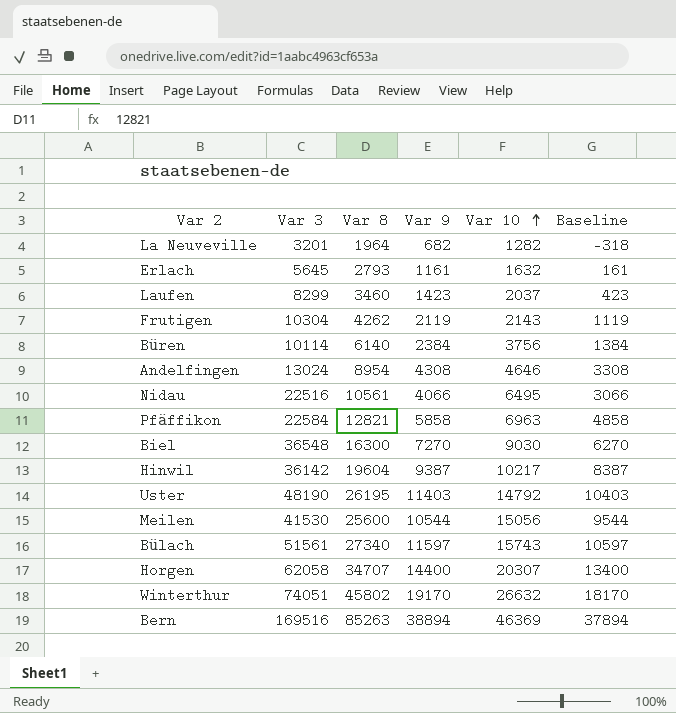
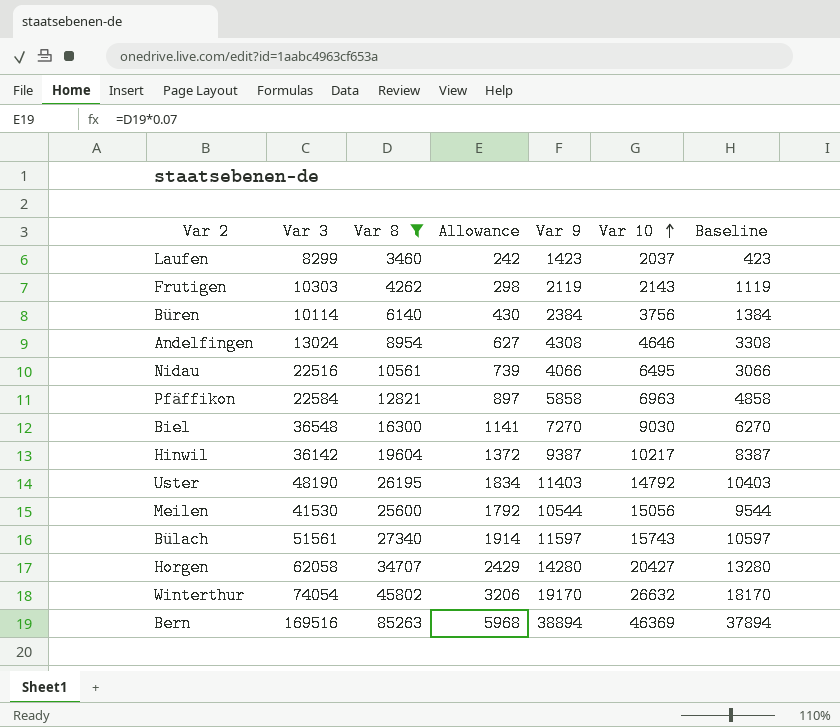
filter: none -> Var 8 >= 3460
column Allowance | formula: none -> [Var 8] * 0.07
Frutigen | Var 3: 10304 -> 10303
Horgen | Var 9: 14400 -> 14280
Horgen | Var 10: 20307 -> 20427
Horgen | Baseline: 13400 -> 13280
Winterthur | Var 3: 74051 -> 74054

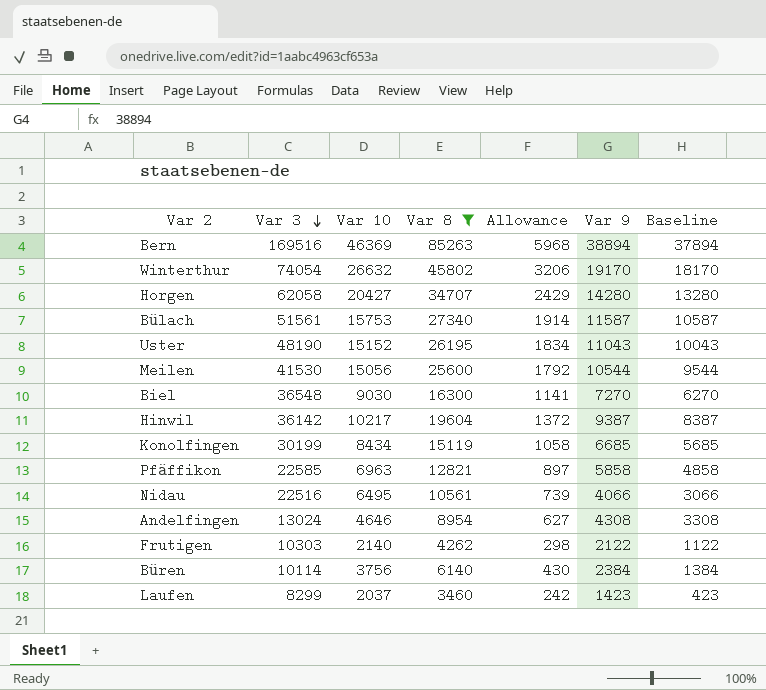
row order: Var 10 ascending -> Var 3 descending
column Var 10 | position: 6 -> 3
Bülach | Var 10: 15743 -> 15753
Bülach | Var 9: 11597 -> 11587
Bülach | Baseline: 10597 -> 10587
Uster | Var 10: 14792 -> 15152
Uster | Var 9: 11403 -> 11043
Uster | Baseline: 10403 -> 10043
row Konolfingen: none -> 30199 | 8434 | 15119 | 1058 | 6685 | 5685
Pfäffikon | Var 3: 22584 -> 22585
Frutigen | Var 10: 2143 -> 2140
Frutigen | Var 9: 2119 -> 2122
Frutigen | Baseline: 1119 -> 1122

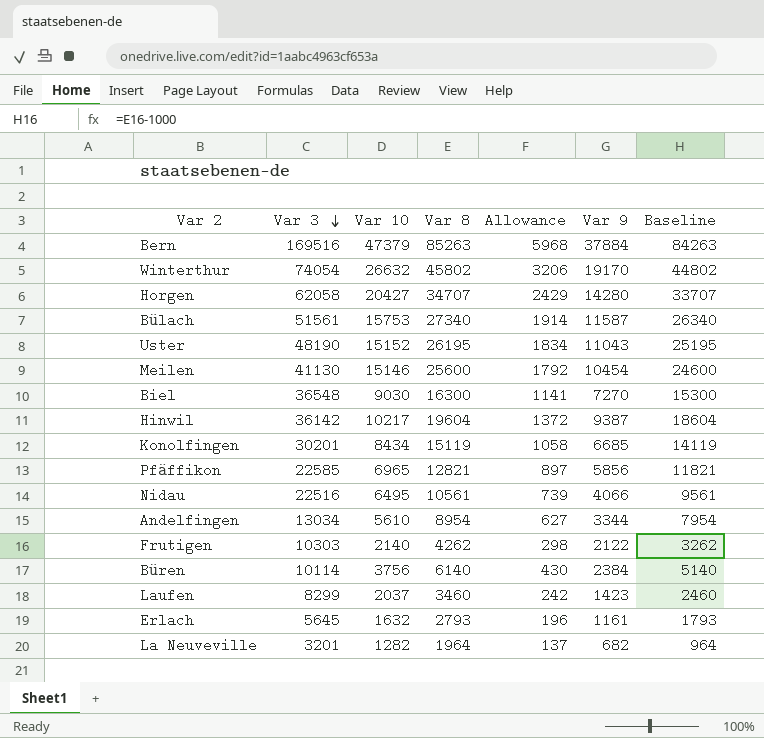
filter: Var 8 >= 3460 -> none
column Baseline | formula: [Var 9] - 1000 -> [Var 8] - 1000
Bern | Var 10: 46369 -> 47379
Bern | Var 9: 38894 -> 37884
Meilen | Var 3: 41530 -> 41130
Meilen | Var 10: 15056 -> 15146
Meilen | Var 9: 10544 -> 10454
Konolfingen | Var 3: 30199 -> 30201
Pfäffikon | Var 10: 6963 -> 6965
Pfäffikon | Var 9: 5858 -> 5856
Andelfingen | Var 3: 13024 -> 13034
Andelfingen | Var 10: 4646 -> 5610
Andelfingen | Var 9: 4308 -> 3344

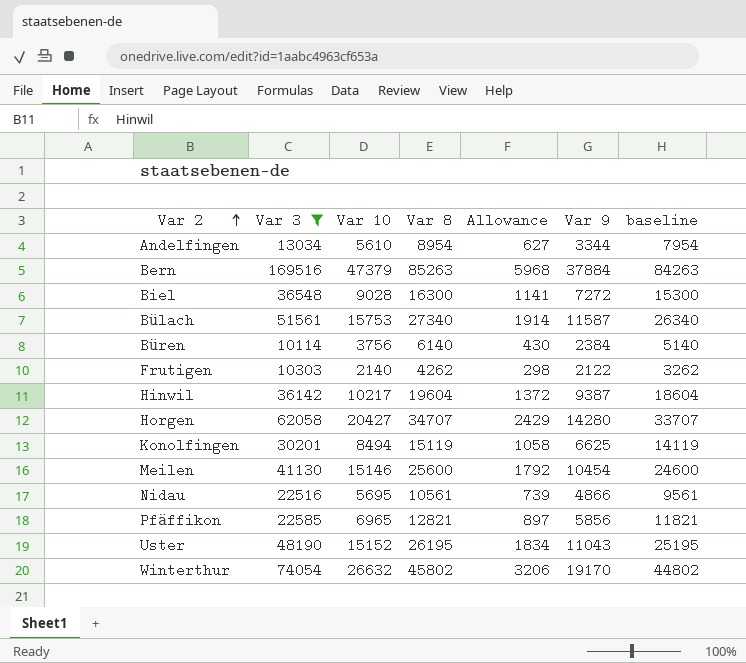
filter: none -> Var 3 >= 10114
row order: Var 3 descending -> Var 2 ascending
column name: Baseline -> baseline
Biel | Var 10: 9030 -> 9028
Biel | Var 9: 7270 -> 7272
Konolfingen | Var 10: 8434 -> 8494
Konolfingen | Var 9: 6685 -> 6625
Nidau | Var 10: 6495 -> 5695
Nidau | Var 9: 4066 -> 4866

